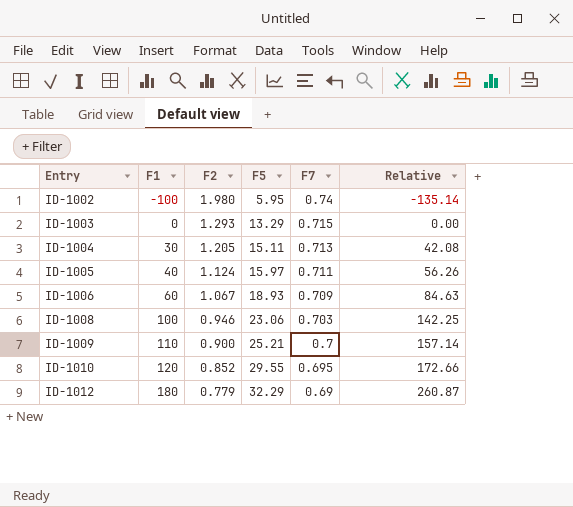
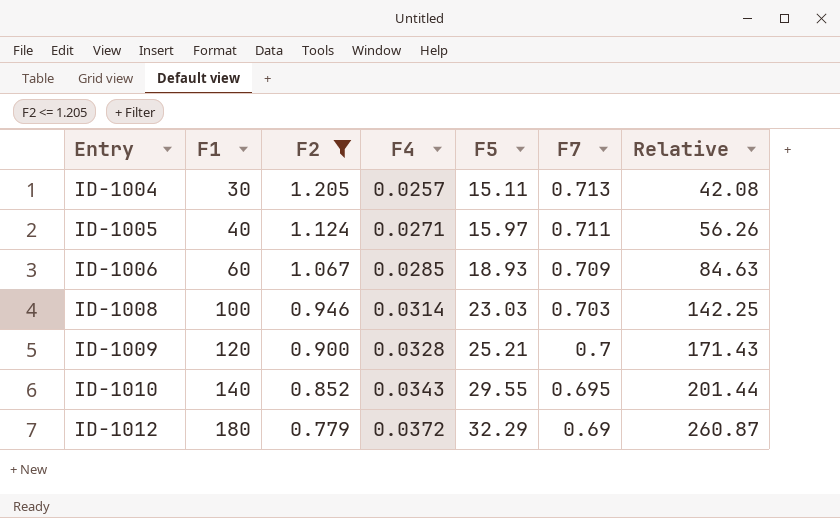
filter: none -> F2 <= 1.205
column F4 | position: none -> 4
ID-1008 | F5: 23.06 -> 23.03
ID-1009 | F1: 110 -> 120
ID-1009 | Relative: 157.14 -> 171.43
ID-1010 | F1: 120 -> 140
ID-1010 | Relative: 172.66 -> 201.44

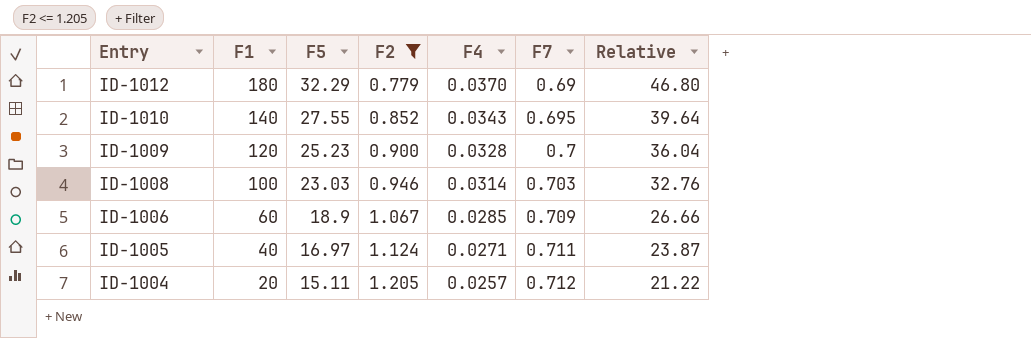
row order: Entry ascending -> Entry descending
column F5 | position: 5 -> 3
column Relative | formula: [F1] / [F7] -> [F5] / [F7]
ID-1012 | F4: 0.0372 -> 0.0370
ID-1010 | F5: 29.55 -> 27.55
ID-1009 | F5: 25.21 -> 25.23
ID-1006 | F5: 18.93 -> 18.9
ID-1005 | F5: 15.97 -> 16.97
ID-1004 | F1: 30 -> 20
ID-1004 | F7: 0.713 -> 0.712

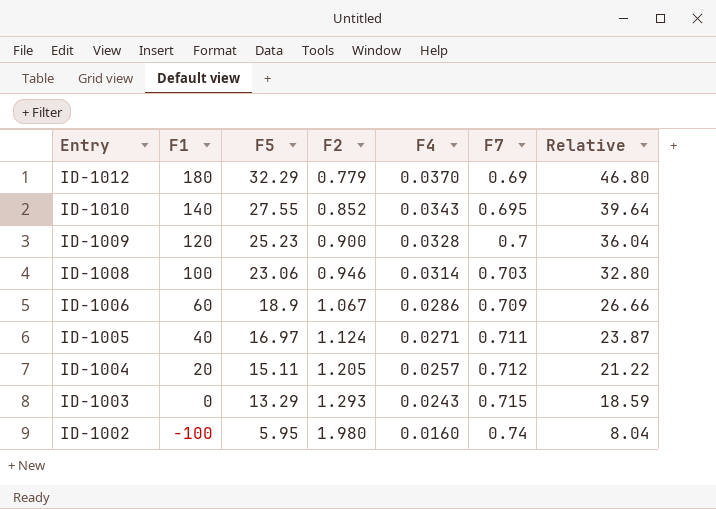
filter: F2 <= 1.205 -> none
ID-1008 | F5: 23.03 -> 23.06
ID-1008 | Relative: 32.76 -> 32.80
ID-1006 | F4: 0.0285 -> 0.0286

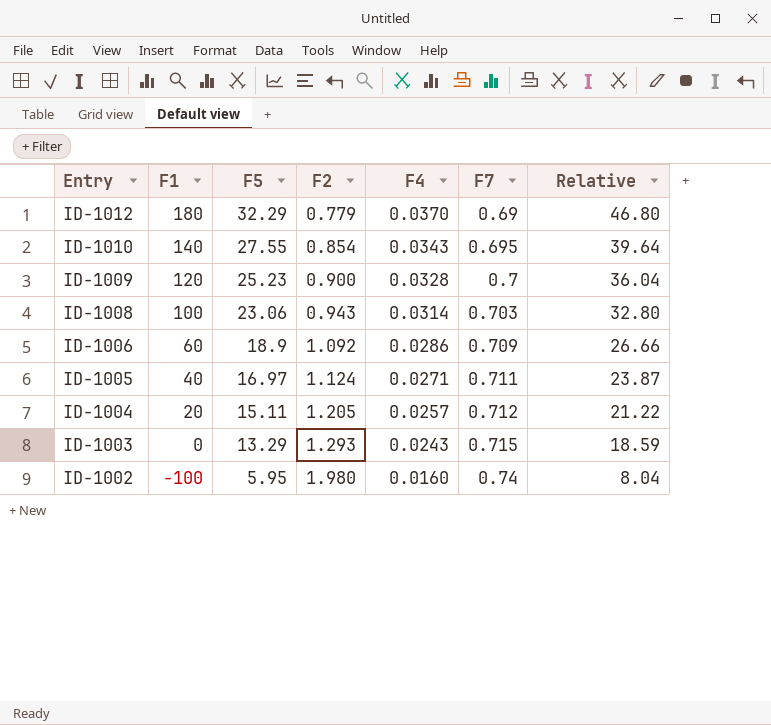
ID-1010 | F2: 0.852 -> 0.854
ID-1008 | F2: 0.946 -> 0.943
ID-1006 | F2: 1.067 -> 1.092

